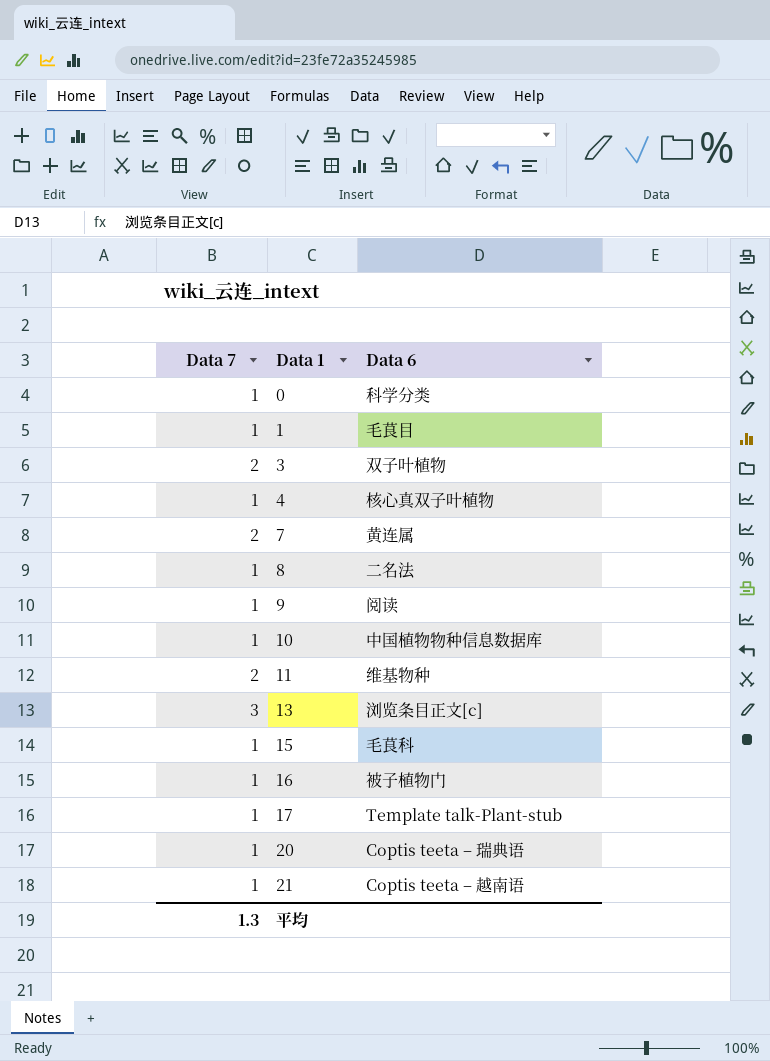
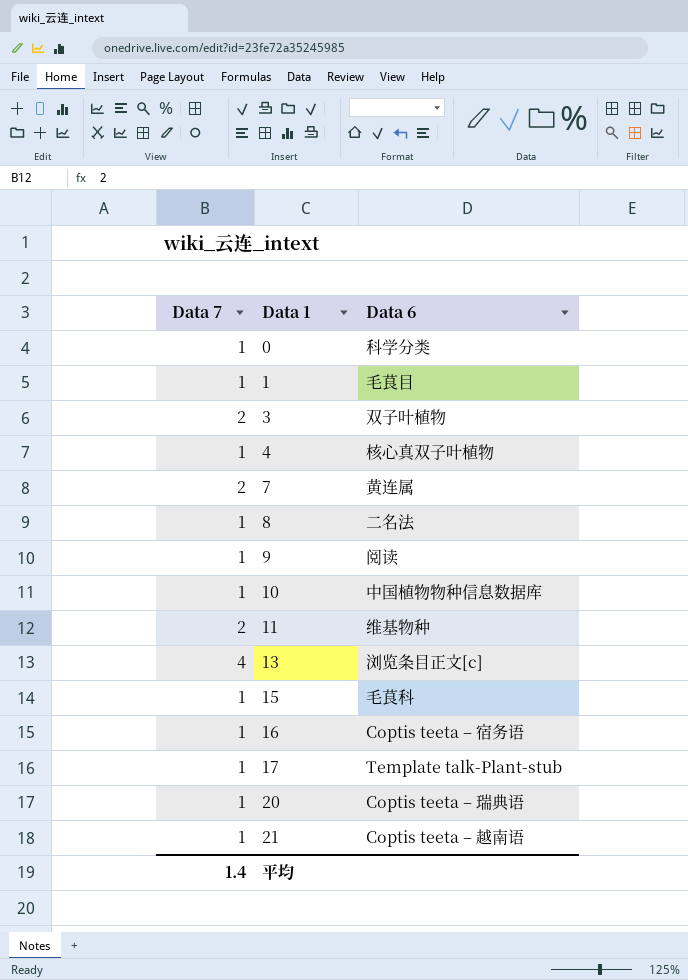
13 | Data 7: 3 -> 4
16 | Data 6: 被子植物门 -> Coptis teeta – 宿务语
平均 | Data 7: 1.3 -> 1.4

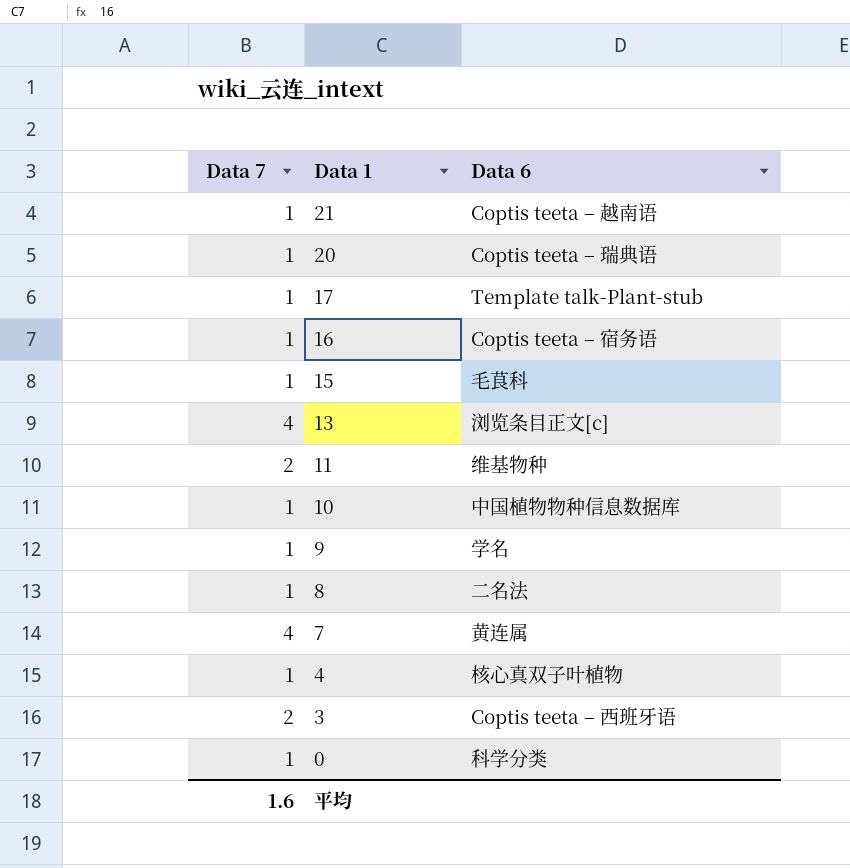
row order: Data 1 ascending -> Data 1 descending
row 1: 1 | 毛茛目 -> none
9 | Data 6: 阅读 -> 学名
7 | Data 7: 2 -> 4
3 | Data 6: 双子叶植物 -> Coptis teeta – 西班牙语
平均 | Data 7: 1.4 -> 1.6

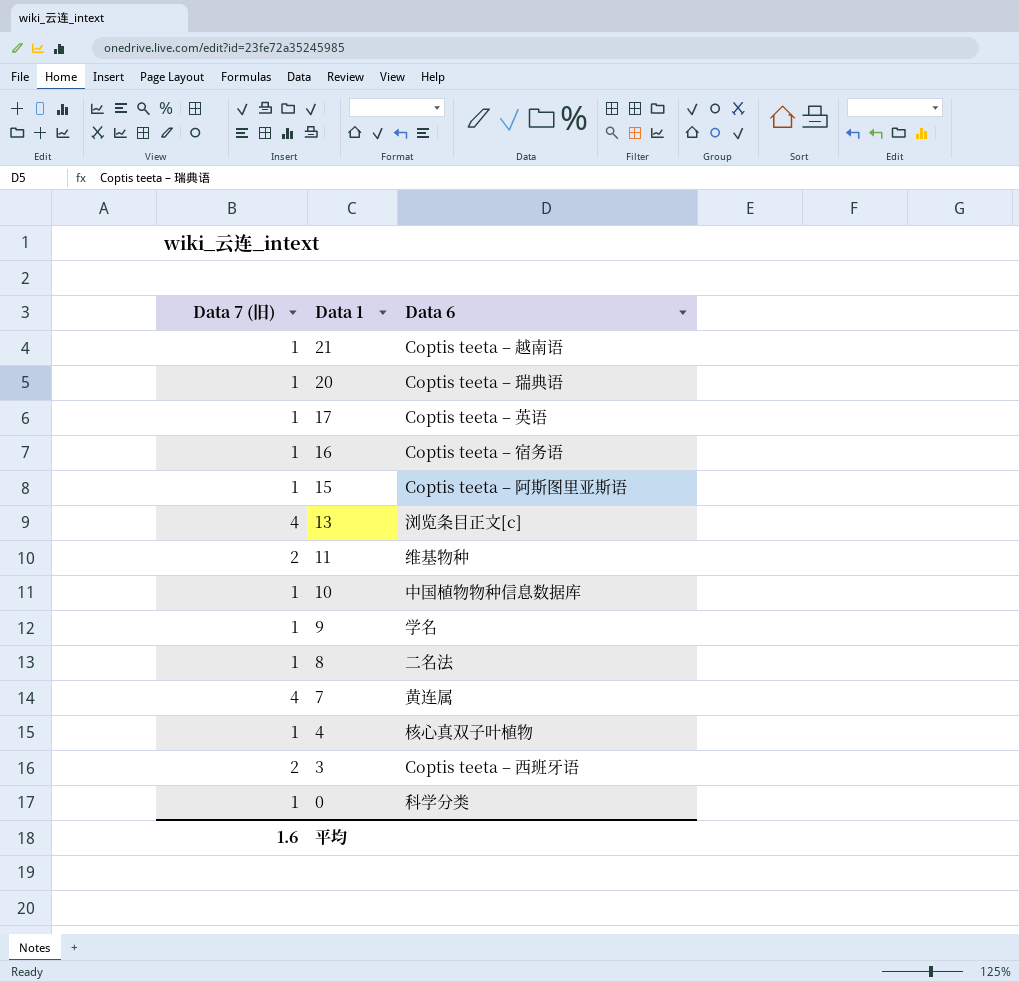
column name: Data 7 -> Data 7 (旧)
17 | Data 6: Template talk-Plant-stub -> Coptis teeta – 英语
15 | Data 6: 毛茛科 -> Coptis teeta – 阿斯图里亚斯语

